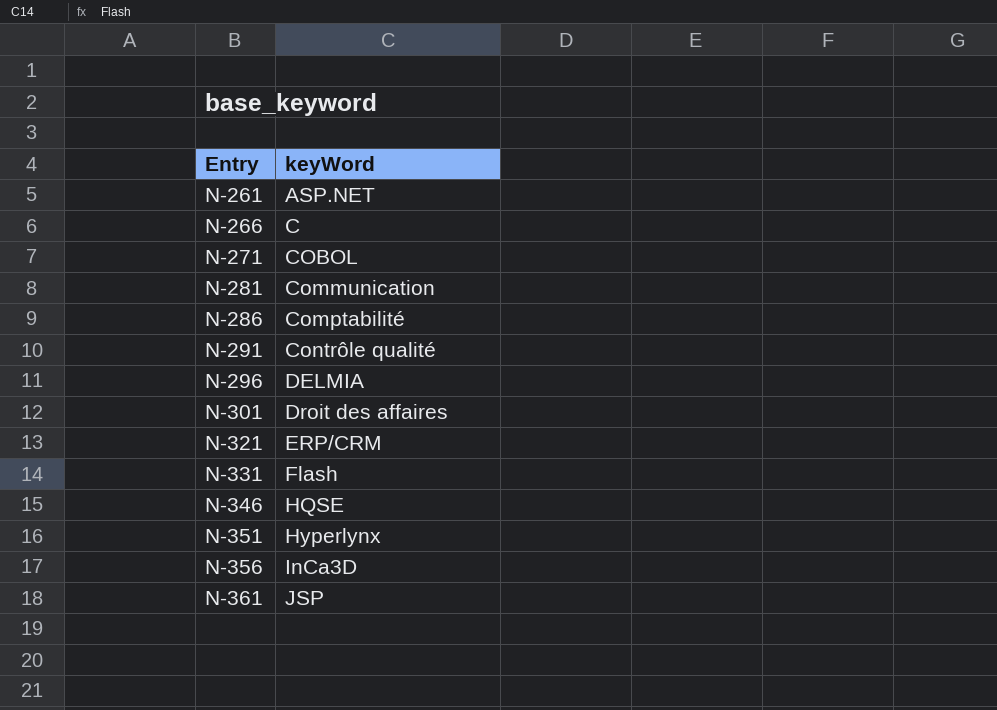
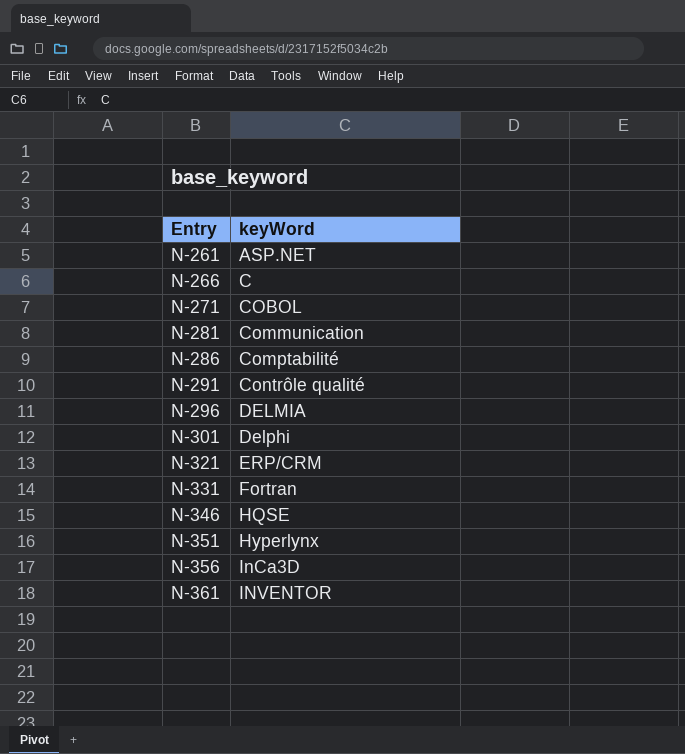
N-301 | keyWord: Droit des affaires -> Delphi
N-331 | keyWord: Flash -> Fortran
N-361 | keyWord: JSP -> INVENTOR

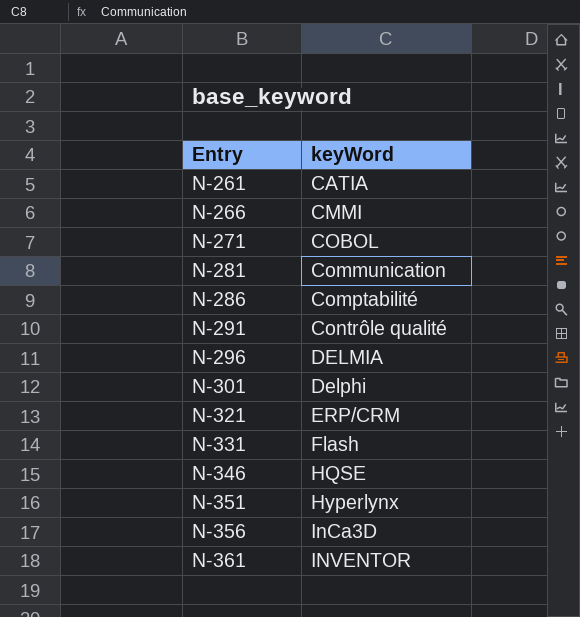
N-261 | keyWord: ASP.NET -> CATIA
N-266 | keyWord: C -> CMMI
N-331 | keyWord: Fortran -> Flash

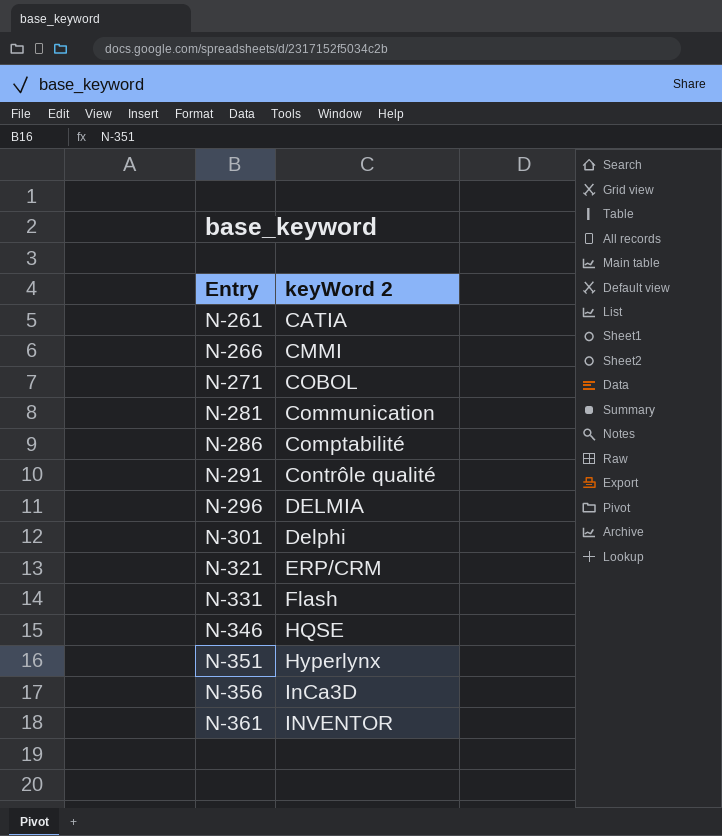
column name: keyWord -> keyWord 2

